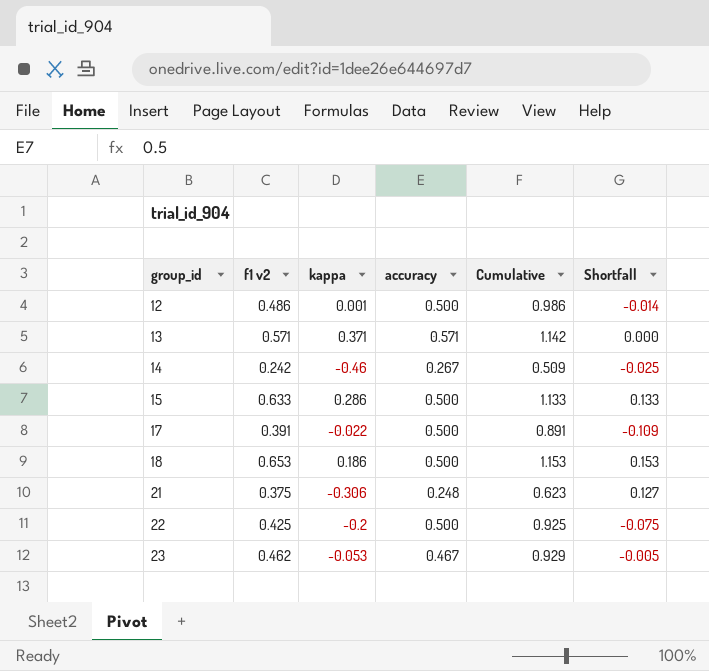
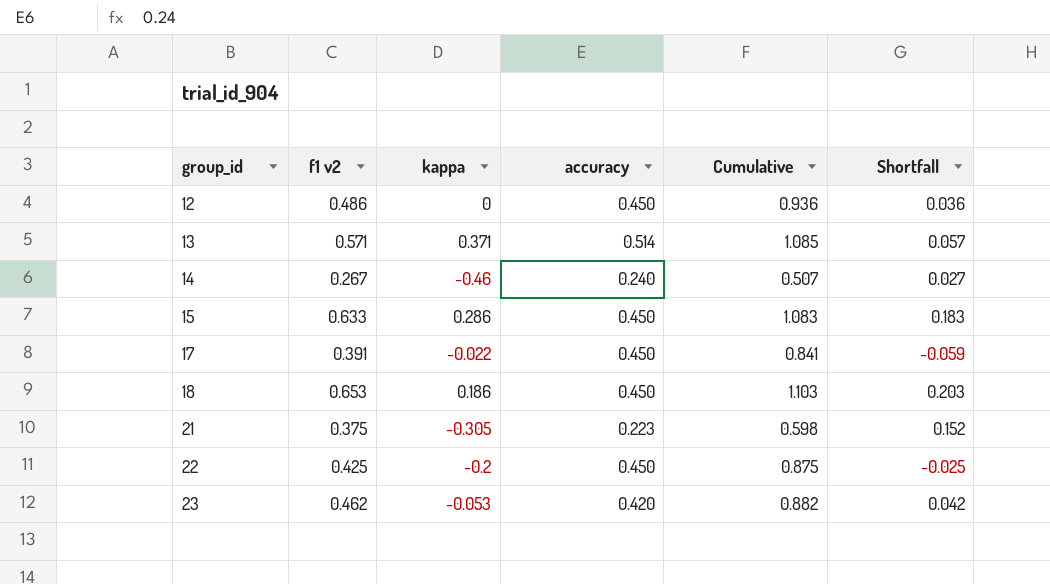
12 | kappa: 0.001 -> 0
12 | accuracy: 0.500 -> 0.450
12 | Cumulative: 0.986 -> 0.936
12 | Shortfall: -0.014 -> 0.036
13 | accuracy: 0.571 -> 0.514
13 | Cumulative: 1.142 -> 1.085
13 | Shortfall: 0.000 -> 0.057
14 | f1 v2: 0.242 -> 0.267
14 | accuracy: 0.267 -> 0.240
14 | Cumulative: 0.509 -> 0.507
14 | Shortfall: -0.025 -> 0.027
15 | accuracy: 0.500 -> 0.450
15 | Cumulative: 1.133 -> 1.083
15 | Shortfall: 0.133 -> 0.183
17 | accuracy: 0.500 -> 0.450
17 | Cumulative: 0.891 -> 0.841
17 | Shortfall: -0.109 -> -0.059
18 | accuracy: 0.500 -> 0.450
18 | Cumulative: 1.153 -> 1.103
18 | Shortfall: 0.153 -> 0.203
21 | kappa: -0.306 -> -0.305
21 | accuracy: 0.248 -> 0.223
21 | Cumulative: 0.623 -> 0.598
21 | Shortfall: 0.127 -> 0.152
22 | accuracy: 0.500 -> 0.450
22 | Cumulative: 0.925 -> 0.875
22 | Shortfall: -0.075 -> -0.025
23 | accuracy: 0.467 -> 0.420
23 | Cumulative: 0.929 -> 0.882
23 | Shortfall: -0.005 -> 0.042

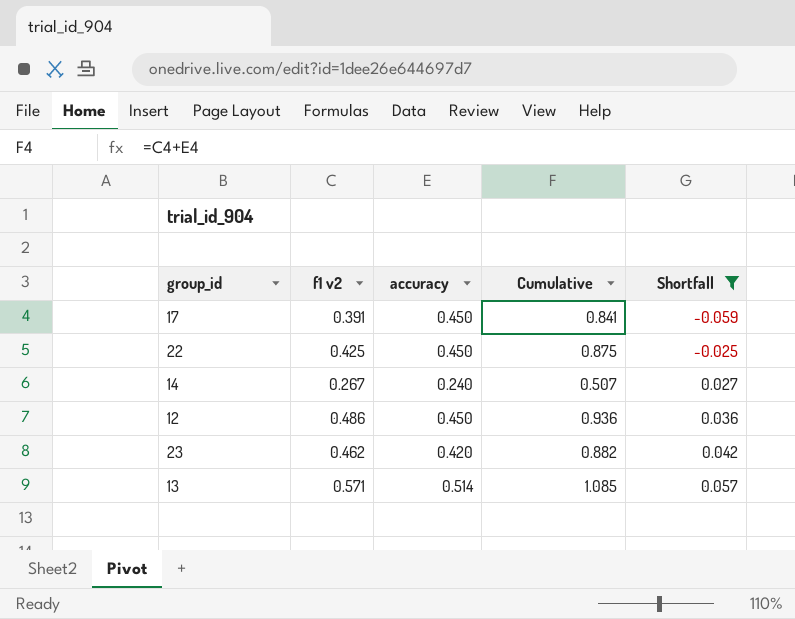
filter: none -> Shortfall <= 0.057
row order: group_id ascending -> Shortfall ascending
column kappa | position: 3 -> none

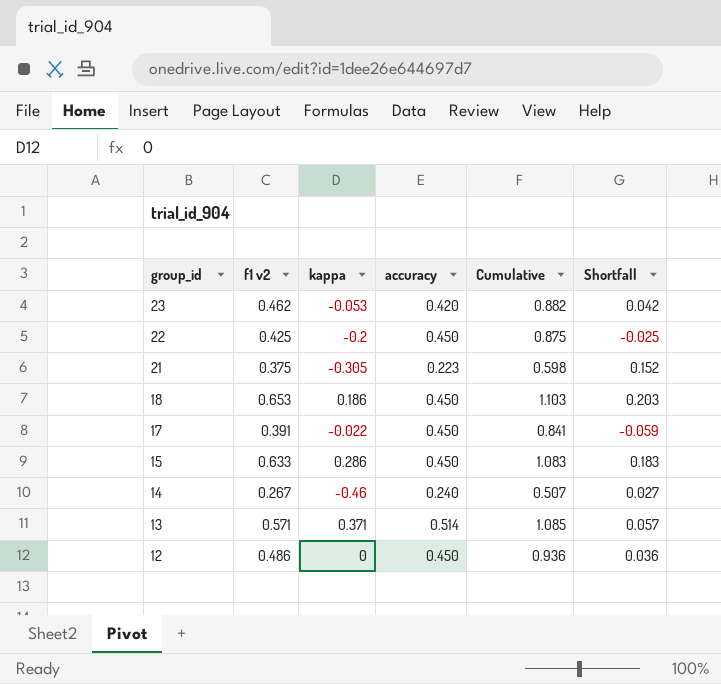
filter: Shortfall <= 0.057 -> none
row order: Shortfall ascending -> group_id descending
column kappa | position: none -> 3

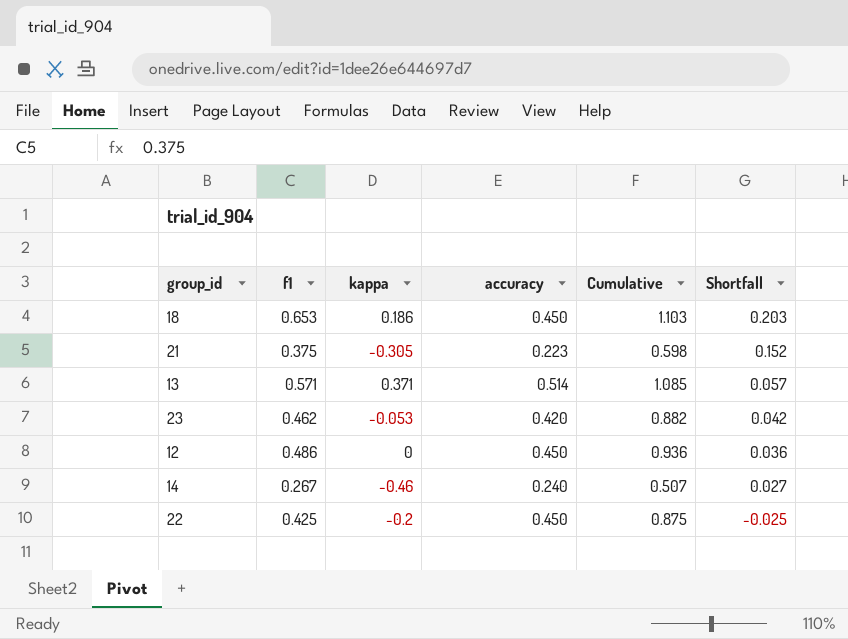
row order: group_id descending -> Shortfall descending
column name: f1 v2 -> f1
row 17: 0.391 | -0.022 | 0.450 | 0.841 | -0.059 -> none
row 15: 0.633 | 0.286 | 0.450 | 1.083 | 0.183 -> none

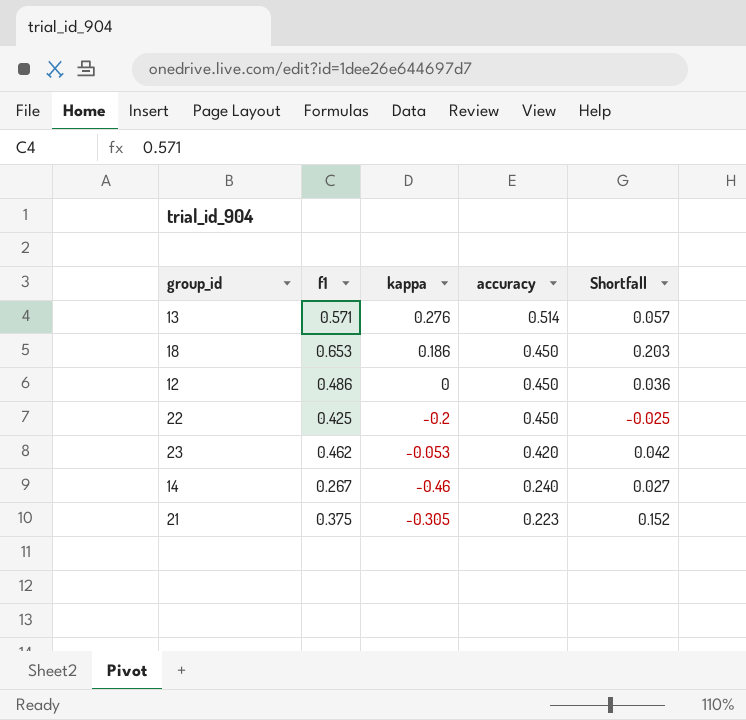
row order: Shortfall descending -> accuracy descending
column Cumulative | formula: [f1] + [accuracy] -> none
13 | kappa: 0.371 -> 0.276

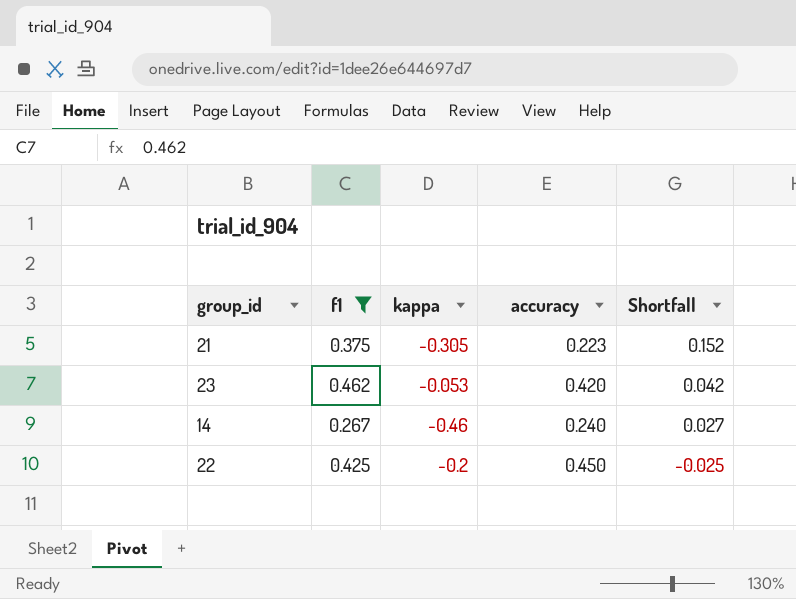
filter: none -> f1 <= 0.462
row order: accuracy descending -> Shortfall descending

